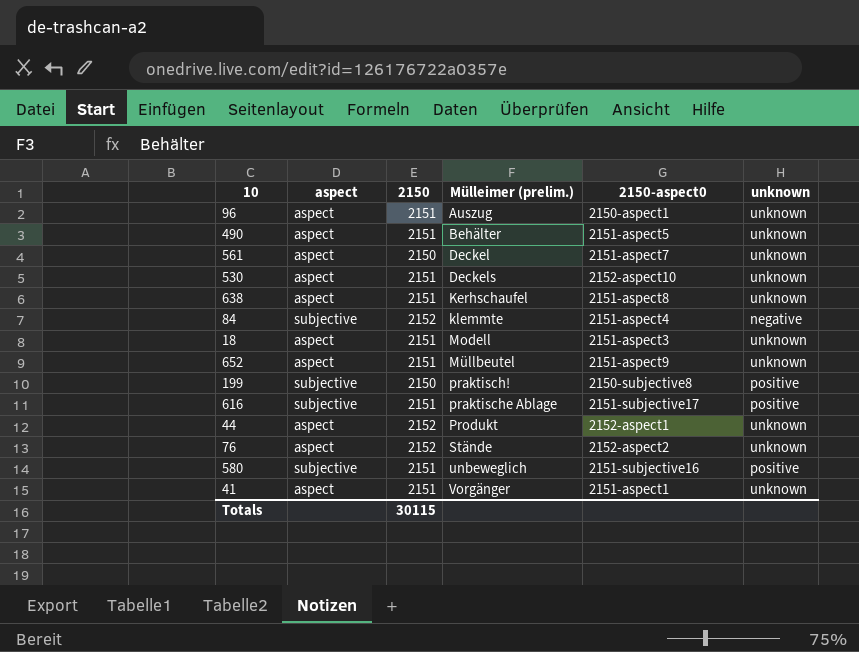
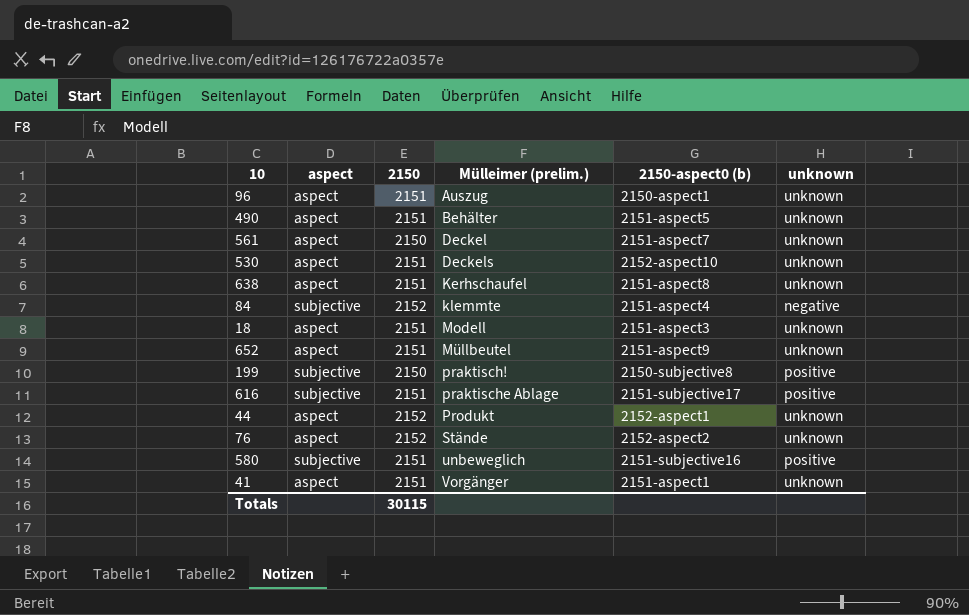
column name: 2150-aspect0 -> 2150-aspect0 (b)

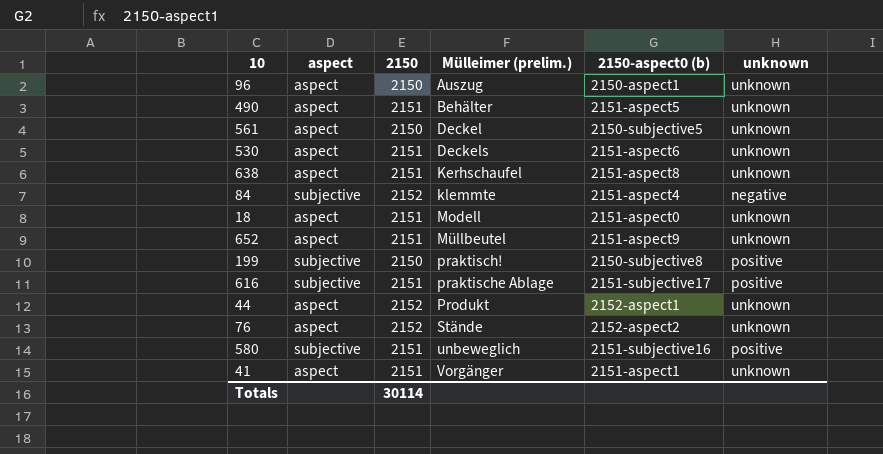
96 | 2150: 2151 -> 2150
561 | 2150-aspect0 (b): 2151-aspect7 -> 2150-subjective5
530 | 2150-aspect0 (b): 2152-aspect10 -> 2151-aspect6
18 | 2150-aspect0 (b): 2151-aspect3 -> 2151-aspect0
Totals | 2150: 30115 -> 30114

